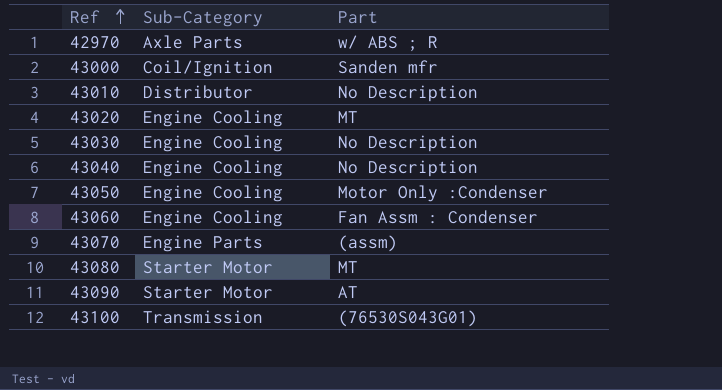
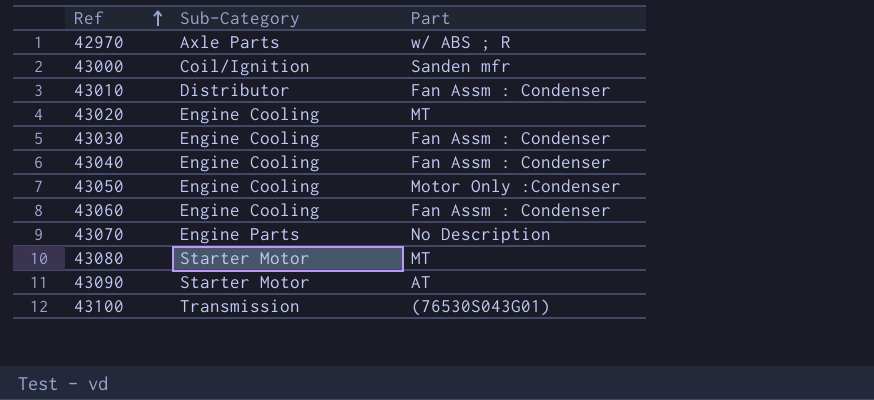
43010 | Part: No Description -> Fan Assm : Condenser
43030 | Part: No Description -> Fan Assm : Condenser
43040 | Part: No Description -> Fan Assm : Condenser
43070 | Part: (assm) -> No Description

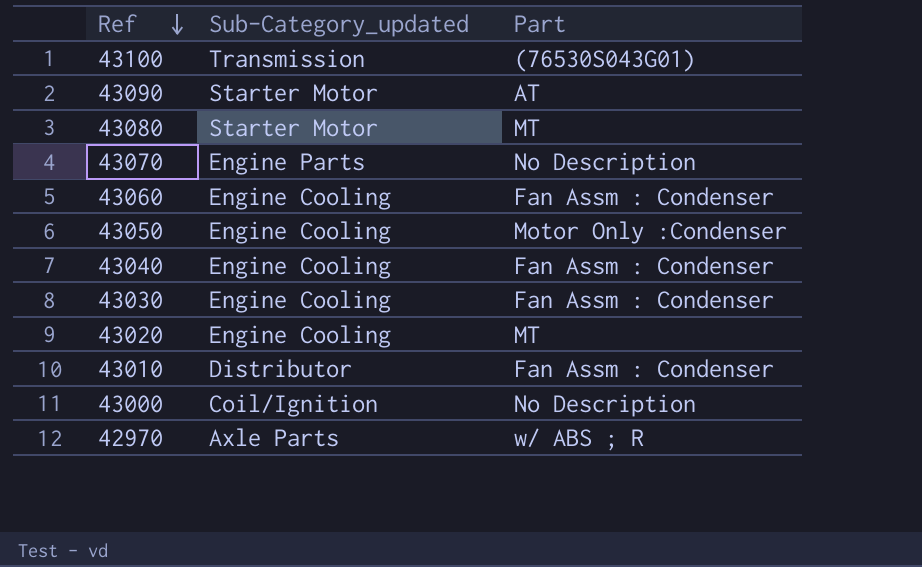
row order: Ref ascending -> Ref descending
column name: Sub-Category -> Sub-Category_updated
43000 | Part: Sanden mfr -> No Description

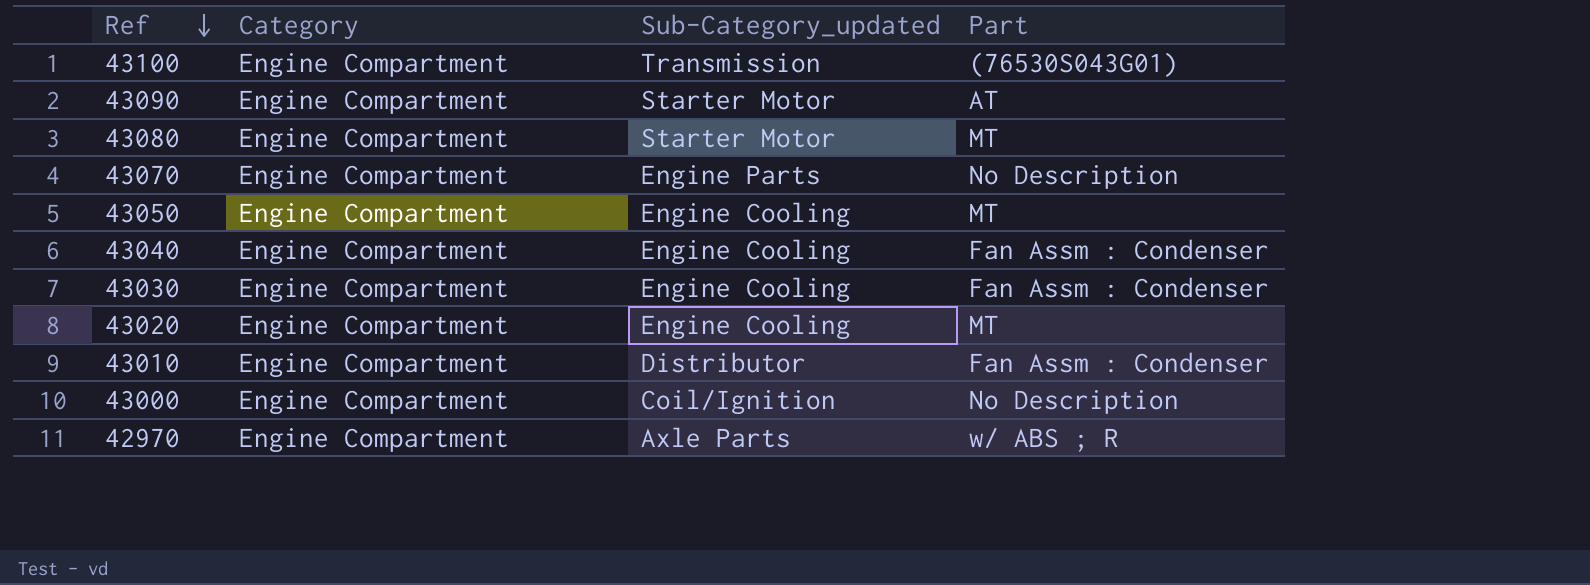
column Category | position: none -> 2
row 43060: Engine Cooling | Fan Assm : Condenser -> none
43050 | Part: Motor Only :Condenser -> MT

